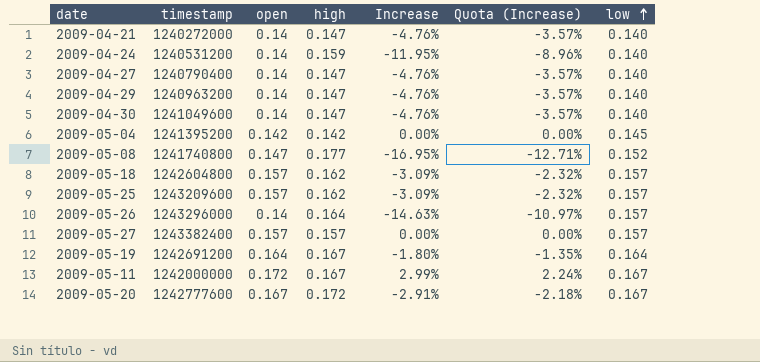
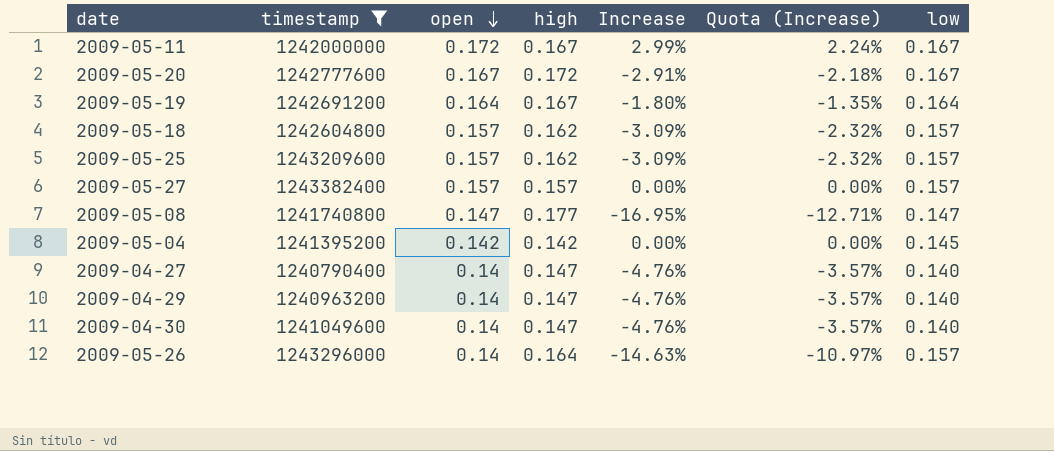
filter: none -> timestamp >= 1240790400
row order: low ascending -> open descending
2009-05-08 | low: 0.152 -> 0.147

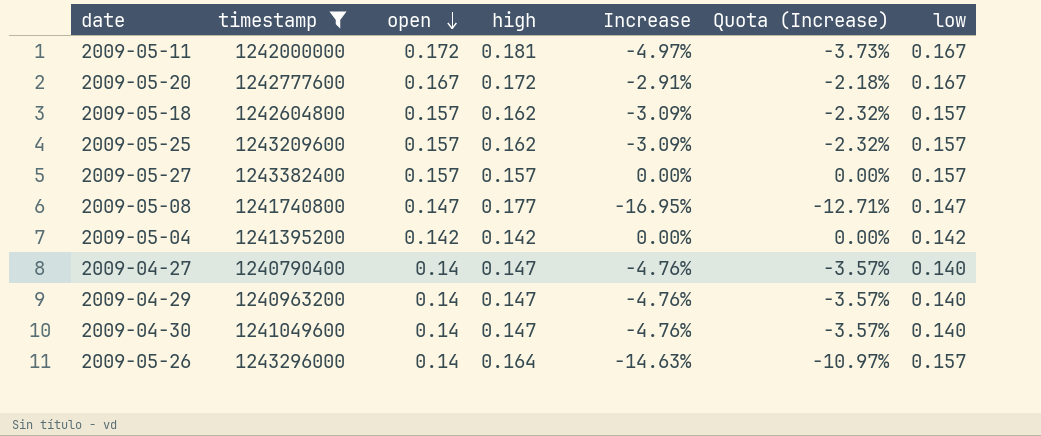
row 2009-05-19: 1242691200 | 0.164 | 0.167 | -1.80% | -1.35% | 0.164 -> none
2009-05-11 | high: 0.167 -> 0.181
2009-05-11 | Increase: 2.99% -> -4.97%
2009-05-11 | Quota (Increase): 2.24% -> -3.73%
2009-05-04 | low: 0.145 -> 0.142

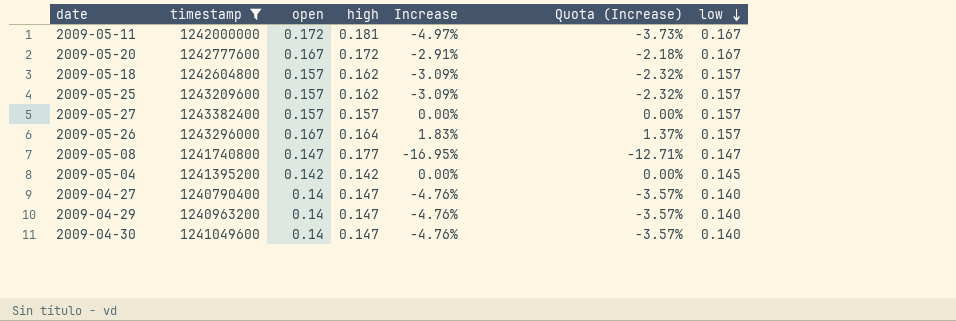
row order: open descending -> low descending
2009-05-26 | open: 0.14 -> 0.167
2009-05-26 | Increase: -14.63% -> 1.83%
2009-05-26 | Quota (Increase): -10.97% -> 1.37%
2009-05-04 | low: 0.142 -> 0.145

